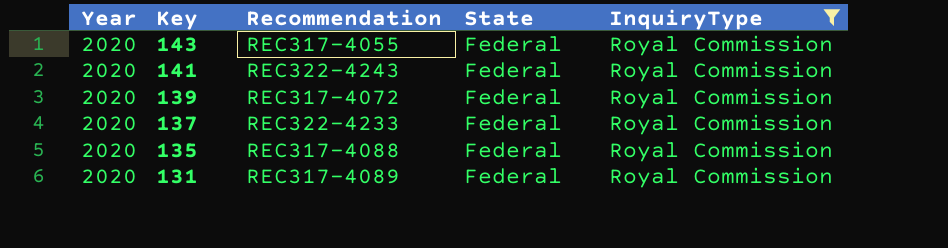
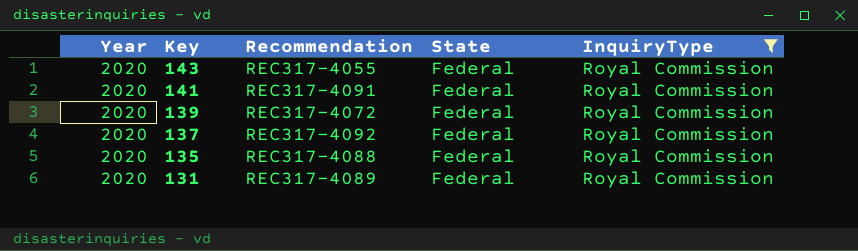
141 | Recommendation: REC322-4243 -> REC317-4091
137 | Recommendation: REC322-4233 -> REC317-4092

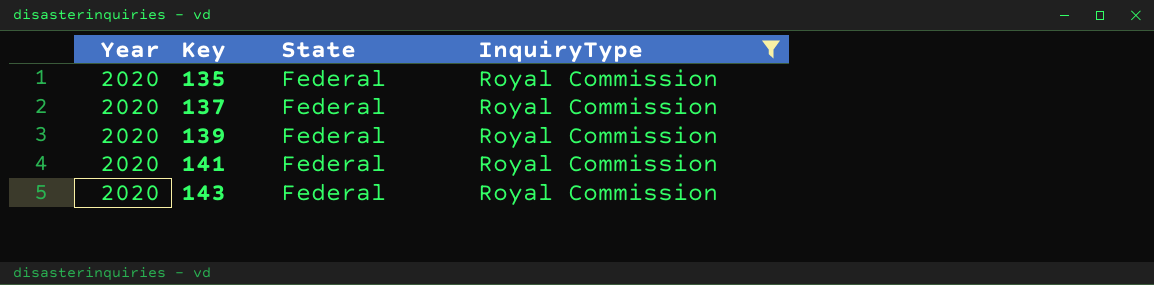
row order: Key descending -> Key ascending
column Recommendation | position: 3 -> none
row 131: 2020 | REC317-4089 | Federal | Royal Commission -> none

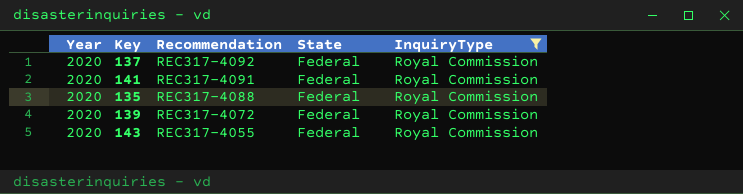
row order: Key ascending -> Recommendation descending
column Recommendation | position: none -> 3

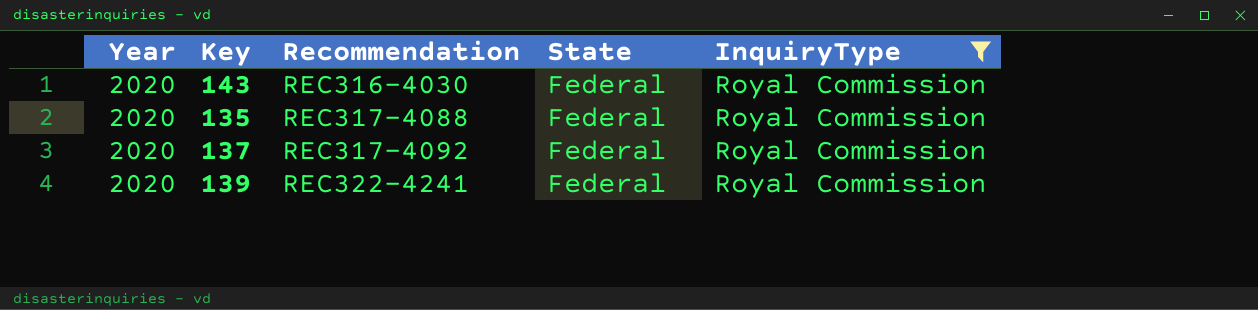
row order: Recommendation descending -> Recommendation ascending
row 141: 2020 | REC317-4091 | Federal | Royal Commission -> none
143 | Recommendation: REC317-4055 -> REC316-4030
139 | Recommendation: REC317-4072 -> REC322-4241

